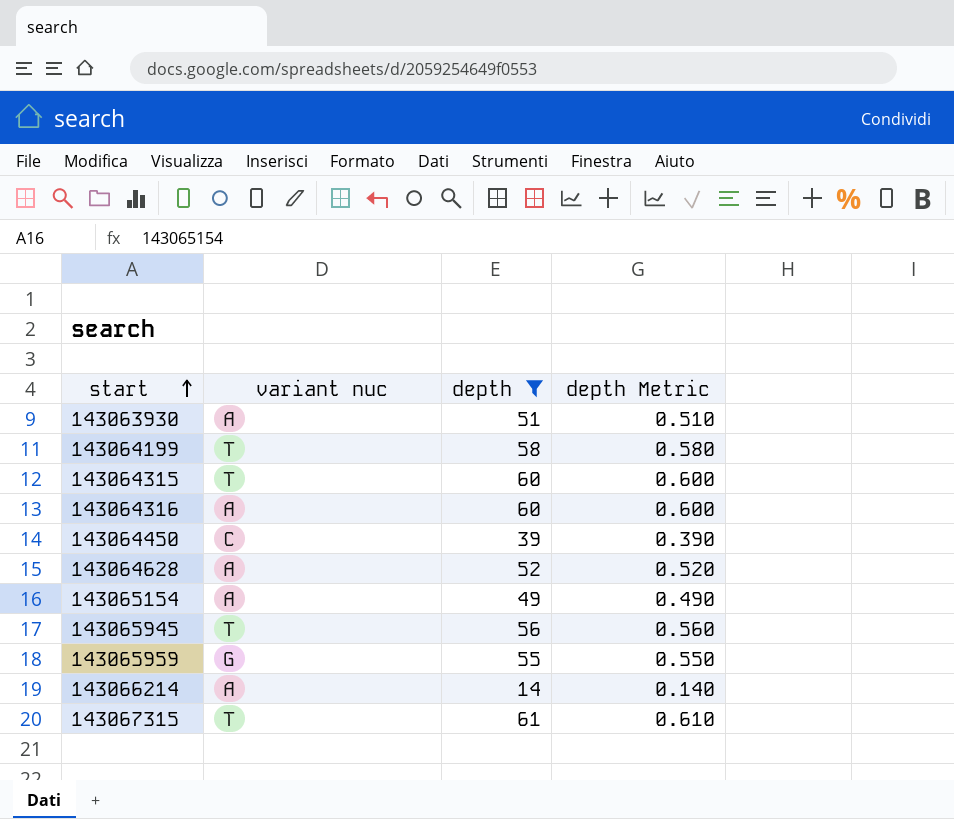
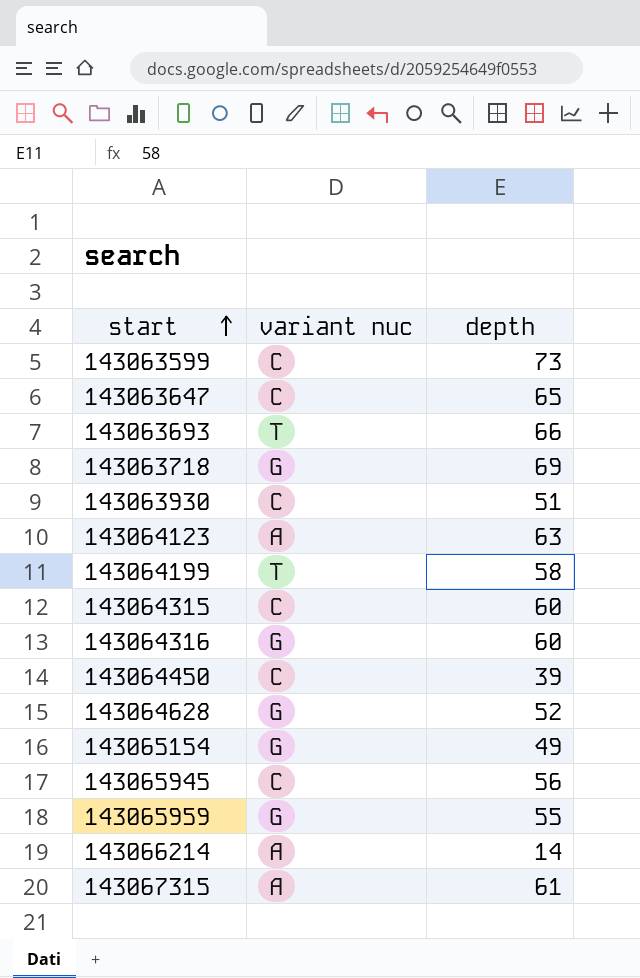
filter: depth <= 61 -> none
column depth Metric | formula: [depth] * 0.01 -> none
143063930 | variant nuc: A -> C
143064315 | variant nuc: T -> C
143064316 | variant nuc: A -> G
143064628 | variant nuc: A -> G
143065154 | variant nuc: A -> G
143065945 | variant nuc: T -> C
143067315 | variant nuc: T -> A

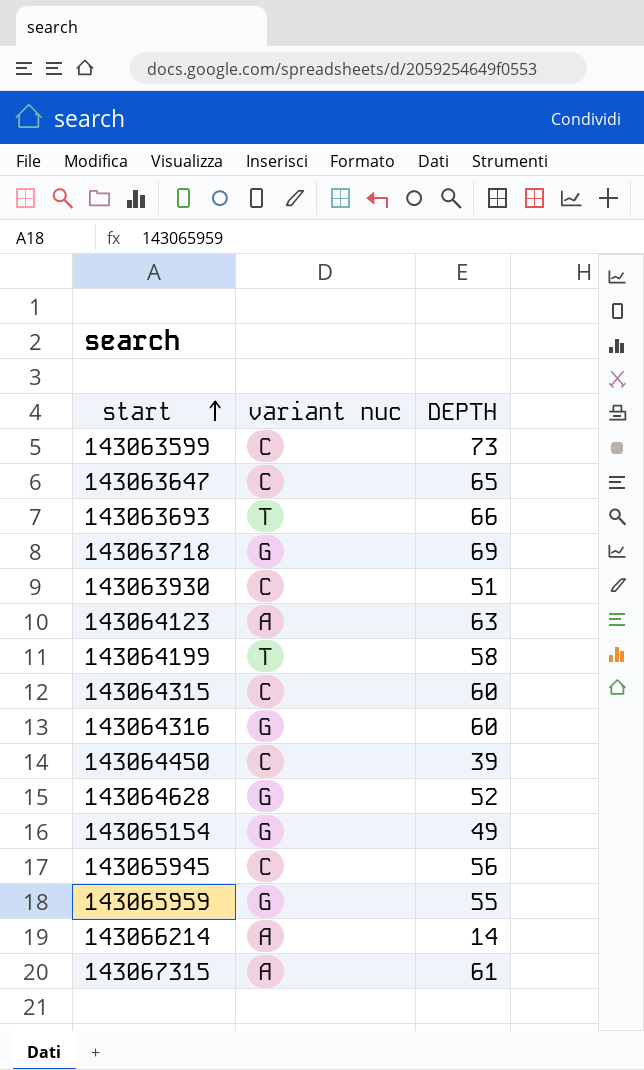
column name: depth -> DEPTH

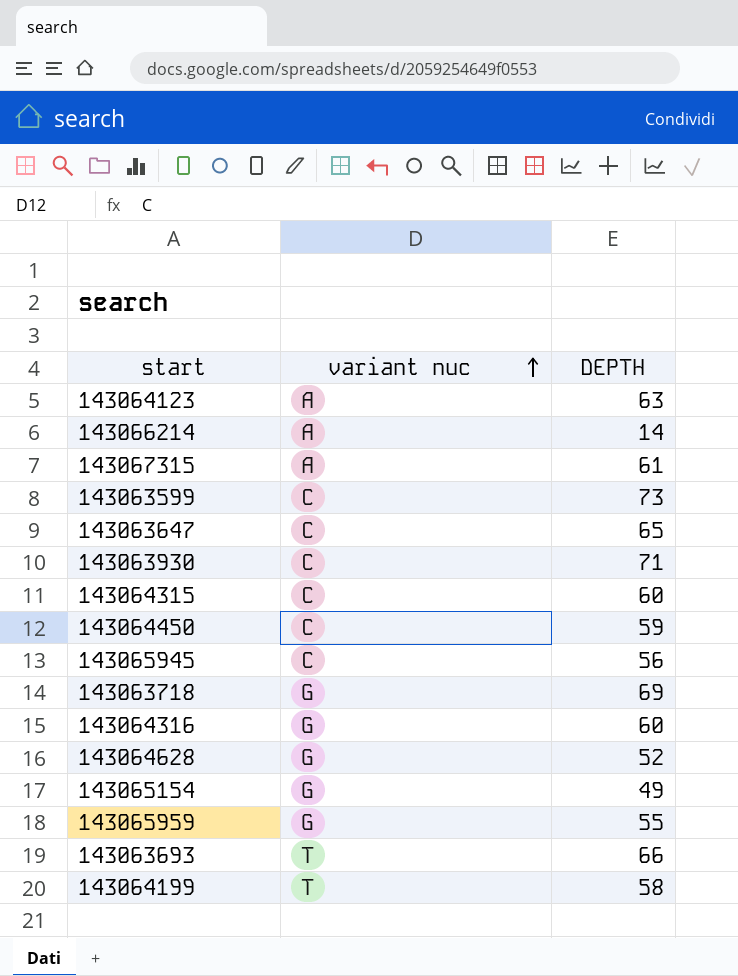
row order: start ascending -> variant nuc ascending
143063930 | DEPTH: 51 -> 71
143064450 | DEPTH: 39 -> 59

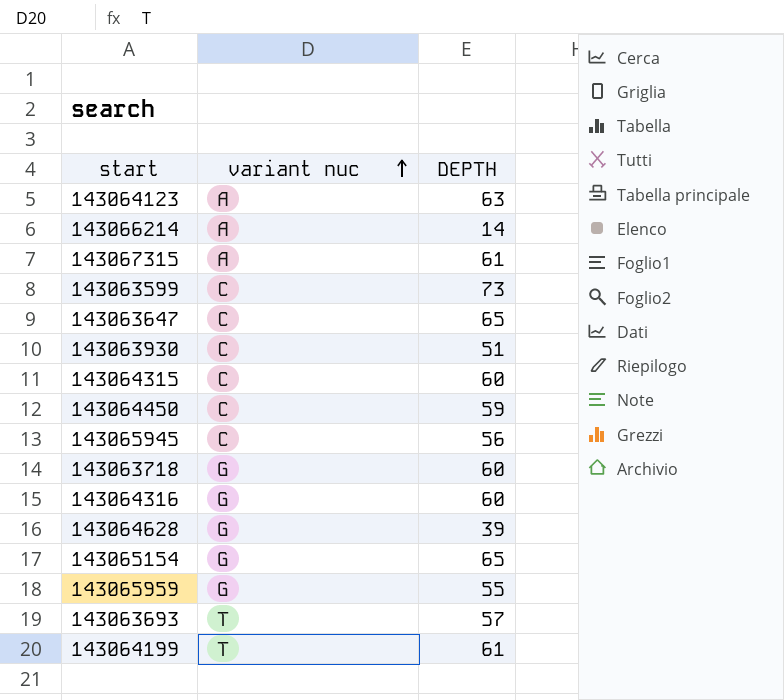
143063930 | DEPTH: 71 -> 51
143063718 | DEPTH: 69 -> 60
143064628 | DEPTH: 52 -> 39
143065154 | DEPTH: 49 -> 65
143063693 | DEPTH: 66 -> 57
143064199 | DEPTH: 58 -> 61

